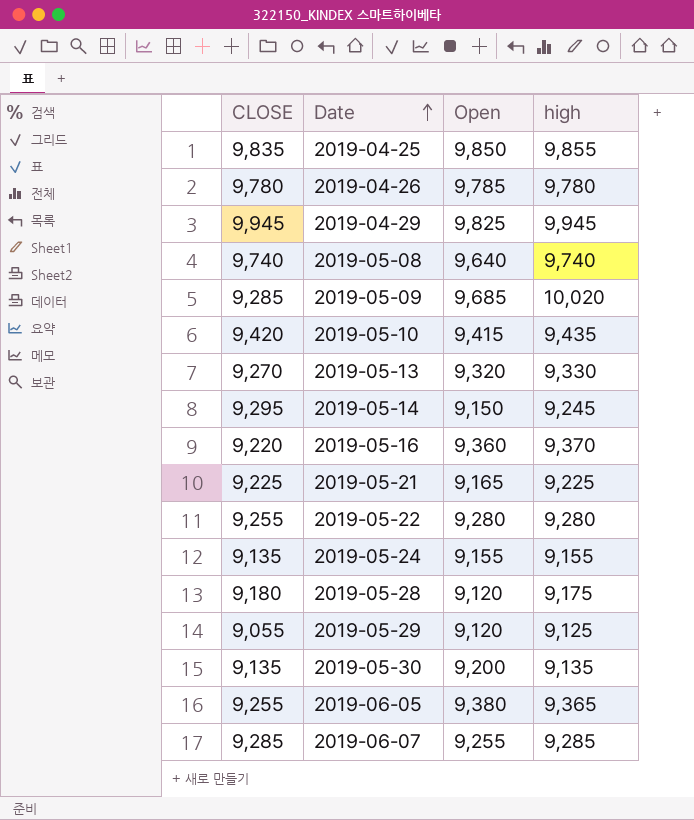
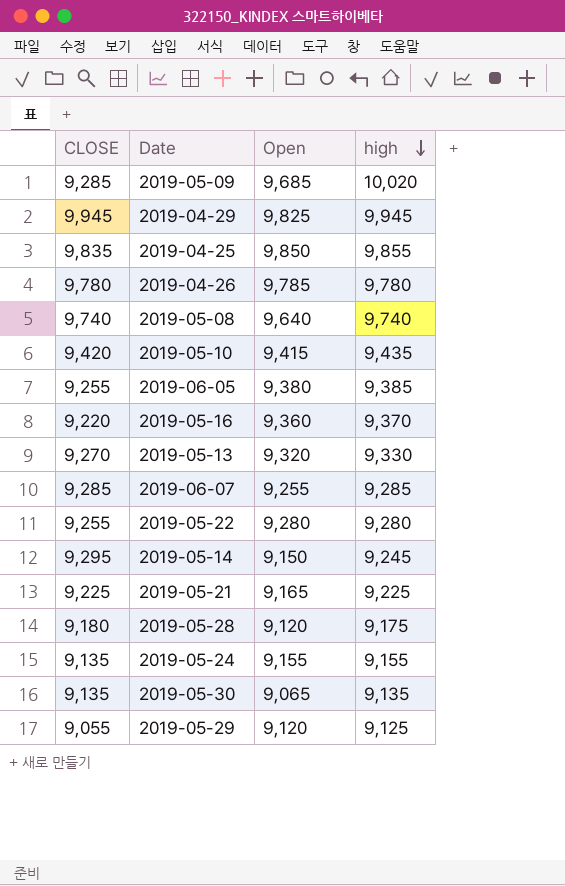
row order: Date ascending -> high descending
2019-06-05 | high: 9,365 -> 9,385
2019-05-30 | Open: 9,200 -> 9,065

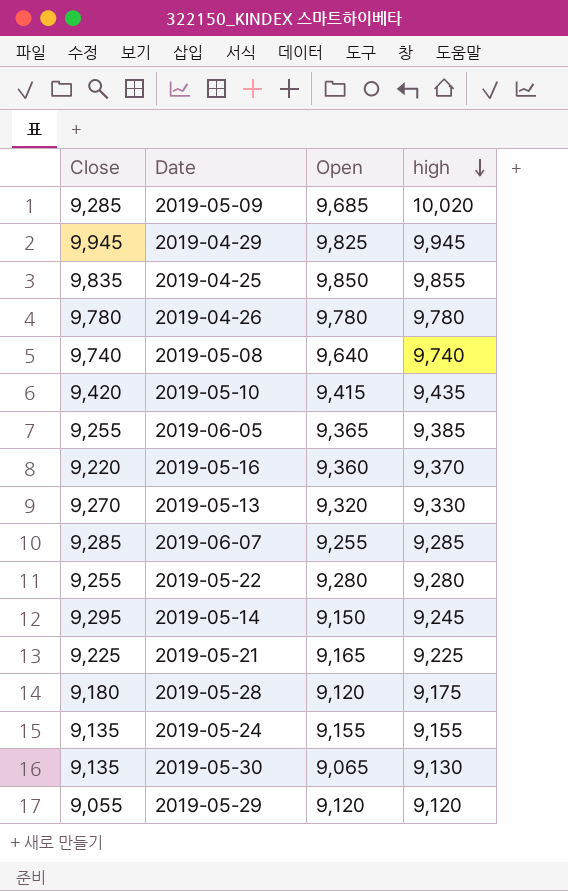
column name: CLOSE -> Close
2019-04-26 | Open: 9,785 -> 9,780
2019-06-05 | Open: 9,380 -> 9,365
2019-05-30 | high: 9,135 -> 9,130
2019-05-29 | high: 9,125 -> 9,120

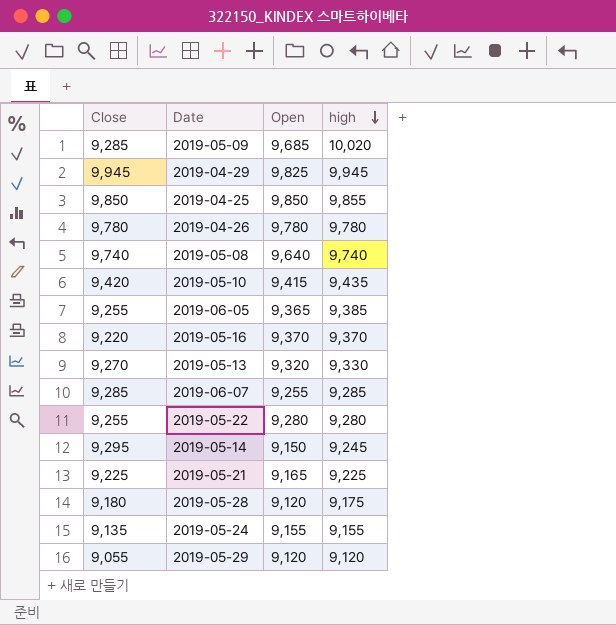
row 2019-05-30: 9,135 | 9,065 | 9,130 -> none
2019-04-25 | Close: 9,835 -> 9,850
2019-05-16 | Open: 9,360 -> 9,370

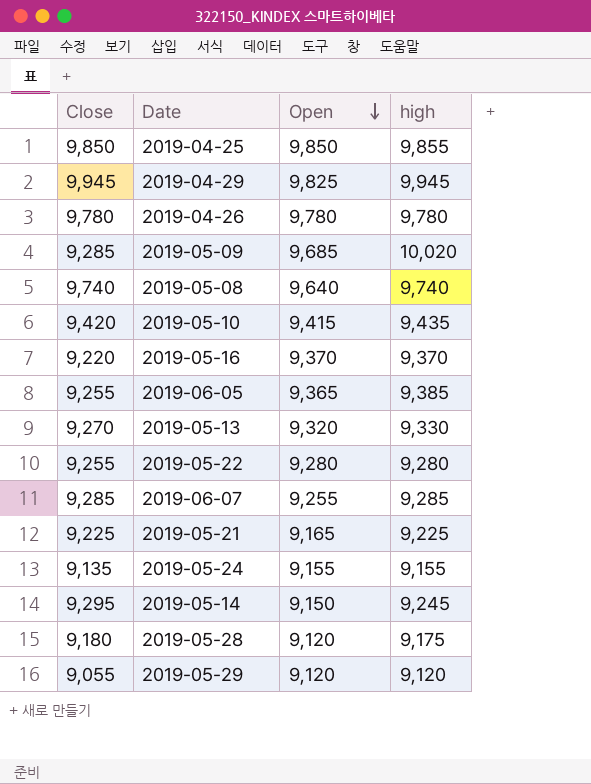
row order: high descending -> Open descending

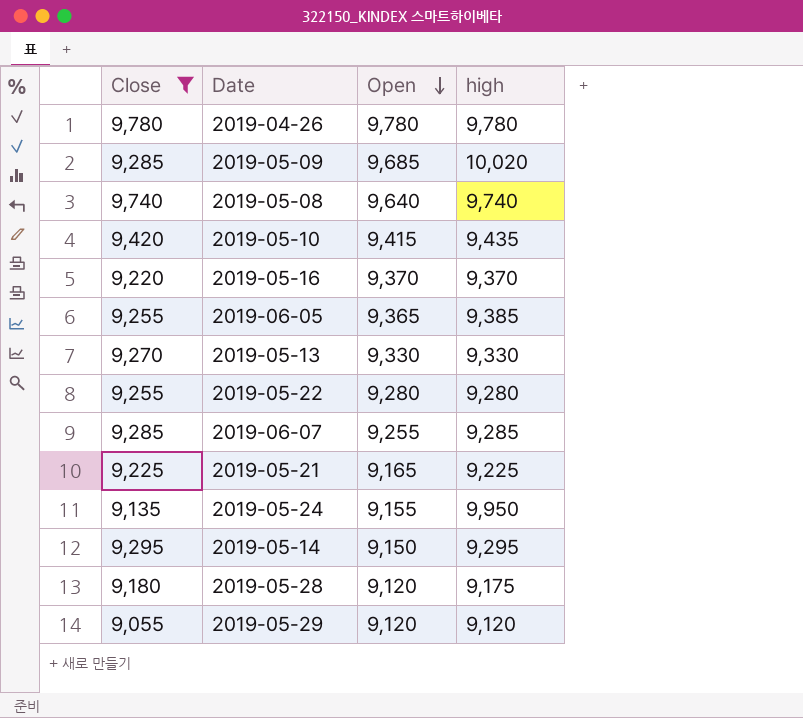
filter: none -> Close <= 9,780
2019-05-13 | Open: 9,320 -> 9,330
2019-05-24 | high: 9,155 -> 9,950
2019-05-14 | high: 9,245 -> 9,295

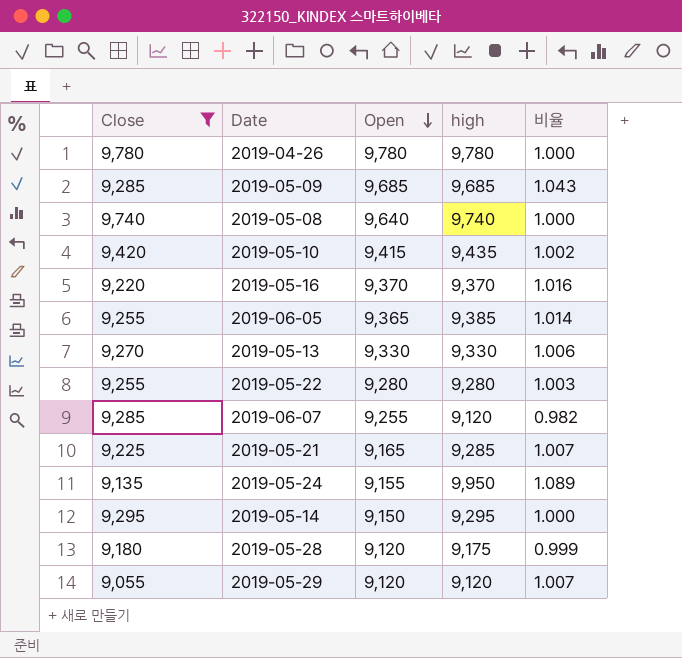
column 비율 | formula: none -> [high] / [Close]
2019-05-09 | high: 10,020 -> 9,685
2019-06-07 | high: 9,285 -> 9,120
2019-05-21 | high: 9,225 -> 9,285

